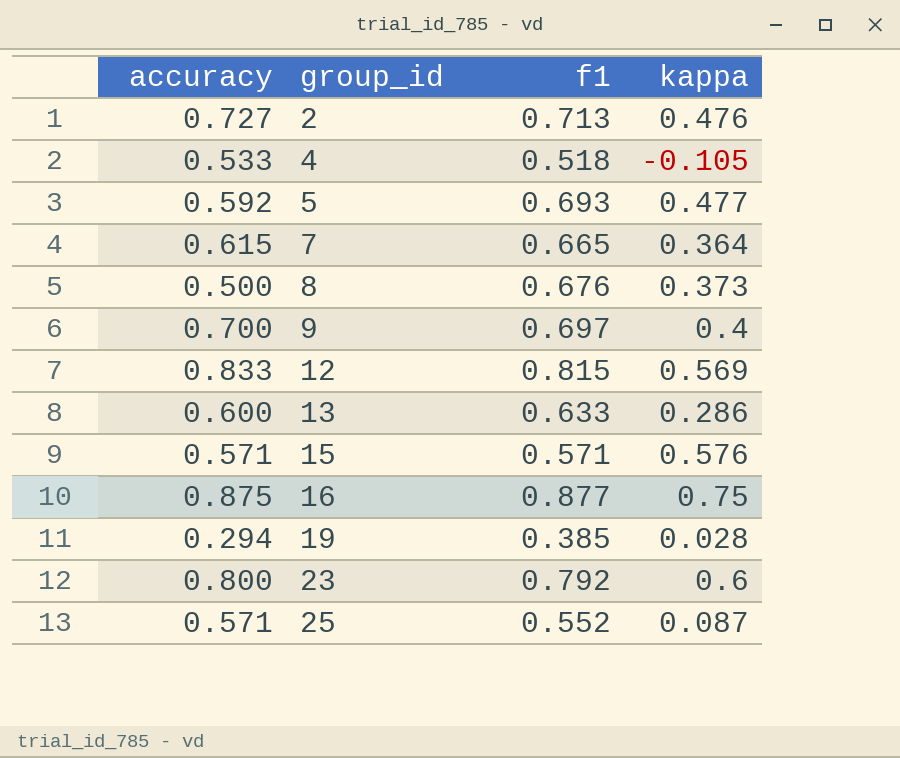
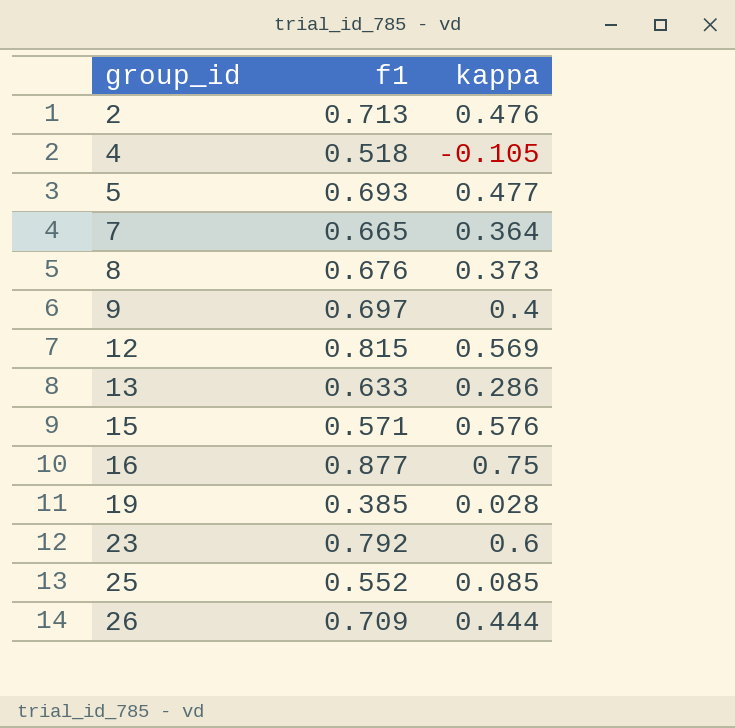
column accuracy | position: 1 -> none
25 | kappa: 0.087 -> 0.085
row 26: none -> 0.709 | 0.444

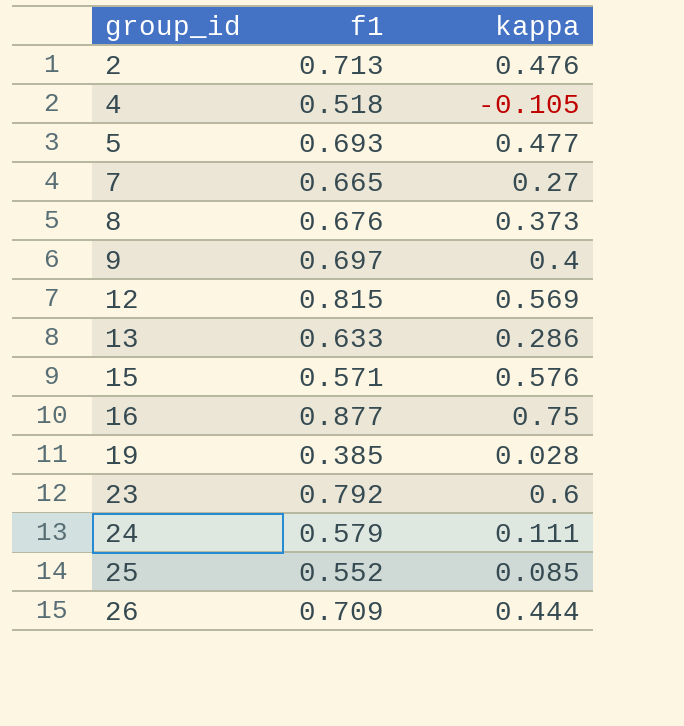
7 | kappa: 0.364 -> 0.27
row 24: none -> 0.579 | 0.111

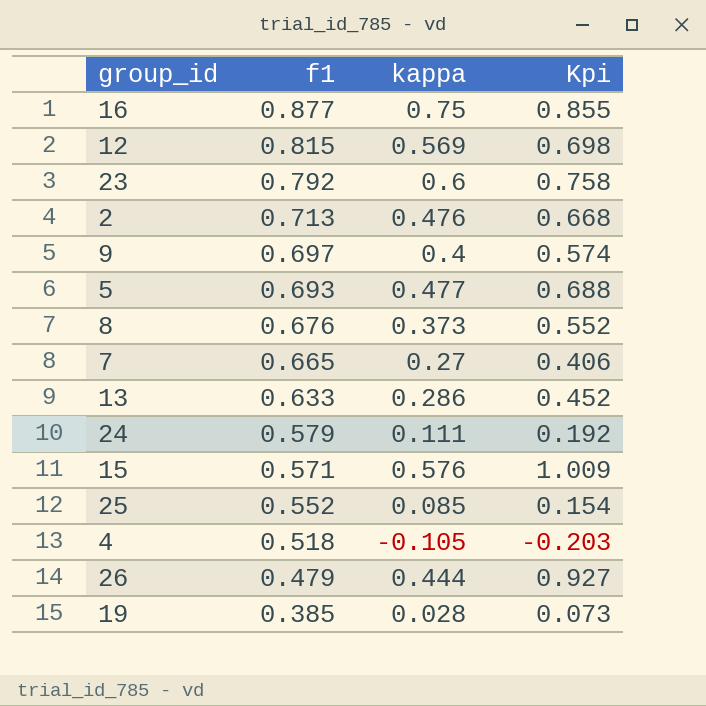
row order: group_id ascending -> f1 descending
column Kpi | formula: none -> [kappa] / [f1]
26 | f1: 0.709 -> 0.479

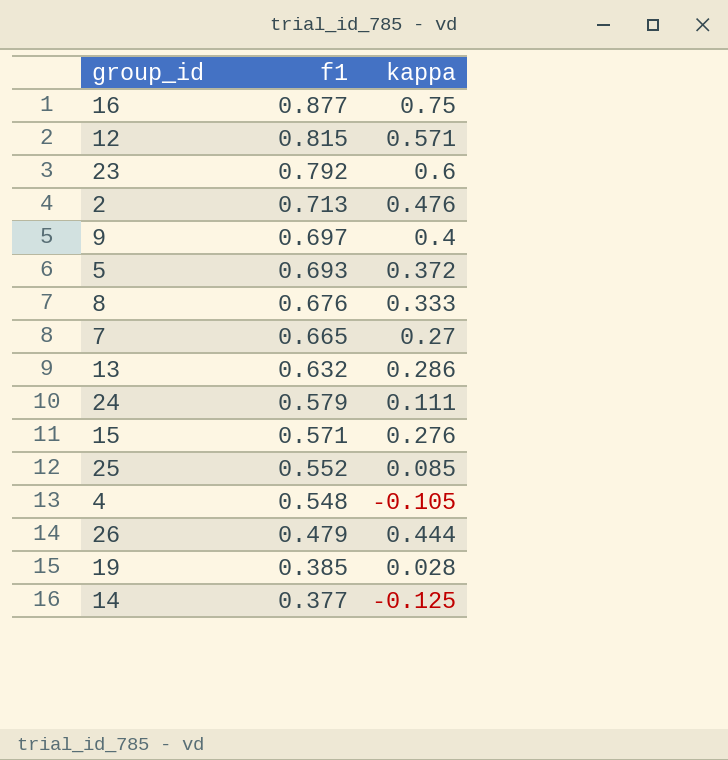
column Kpi | formula: [kappa] / [f1] -> none
12 | kappa: 0.569 -> 0.571
5 | kappa: 0.477 -> 0.372
8 | kappa: 0.373 -> 0.333
13 | f1: 0.633 -> 0.632
15 | kappa: 0.576 -> 0.276
4 | f1: 0.518 -> 0.548
row 14: none -> 0.377 | -0.125

